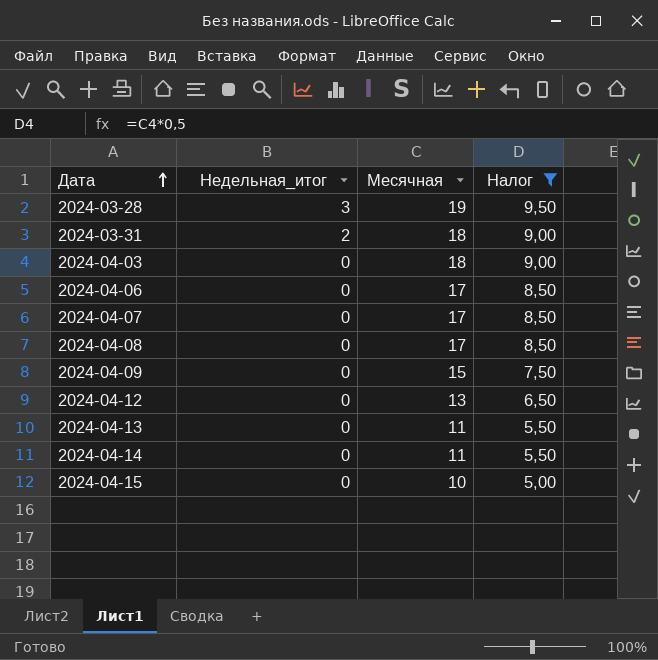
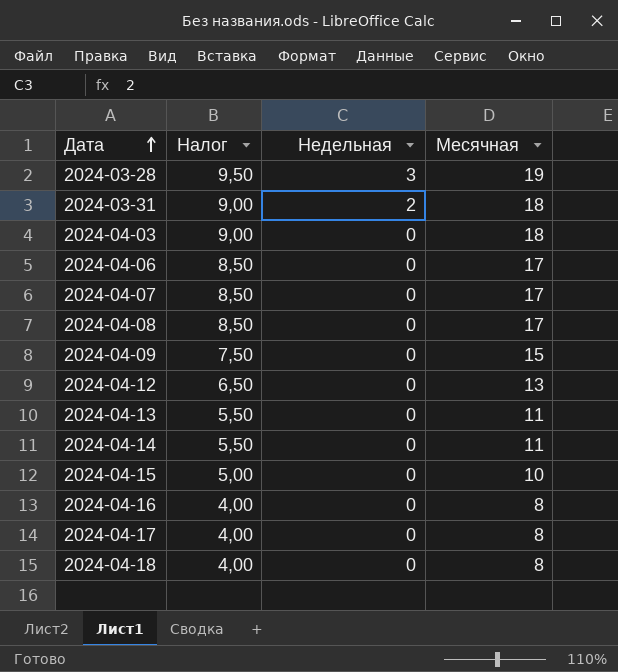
filter: Налог != 4,00 -> none
column Налог | position: 4 -> 2
column name: Недельная_итог -> Недельная

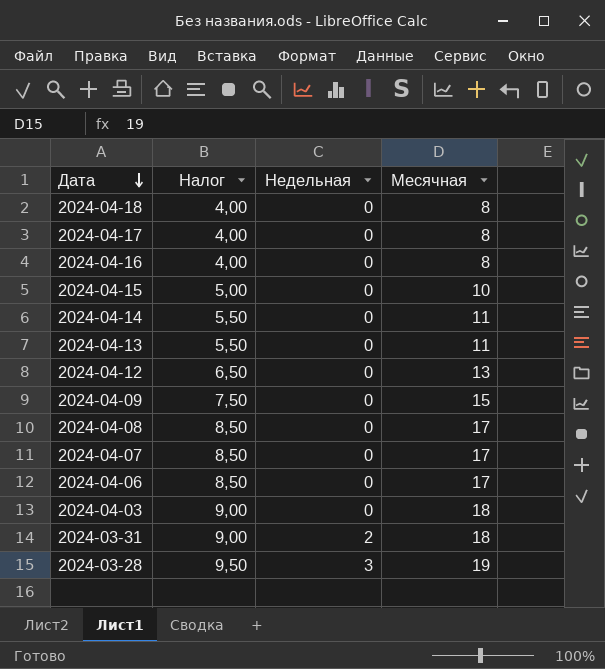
row order: Дата ascending -> Дата descending

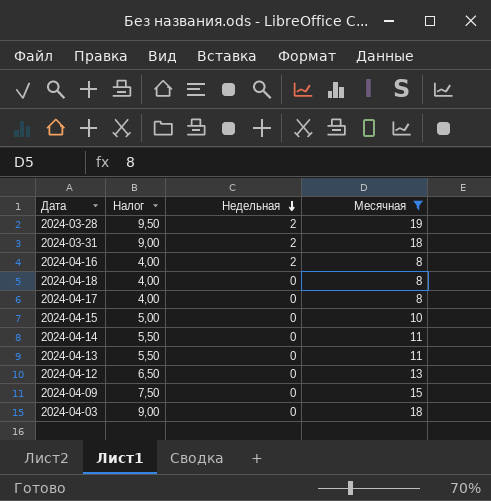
filter: none -> Месячная != 17
row order: Дата descending -> Недельная descending
2024-03-28 | Недельная: 3 -> 2
2024-04-16 | Недельная: 0 -> 2

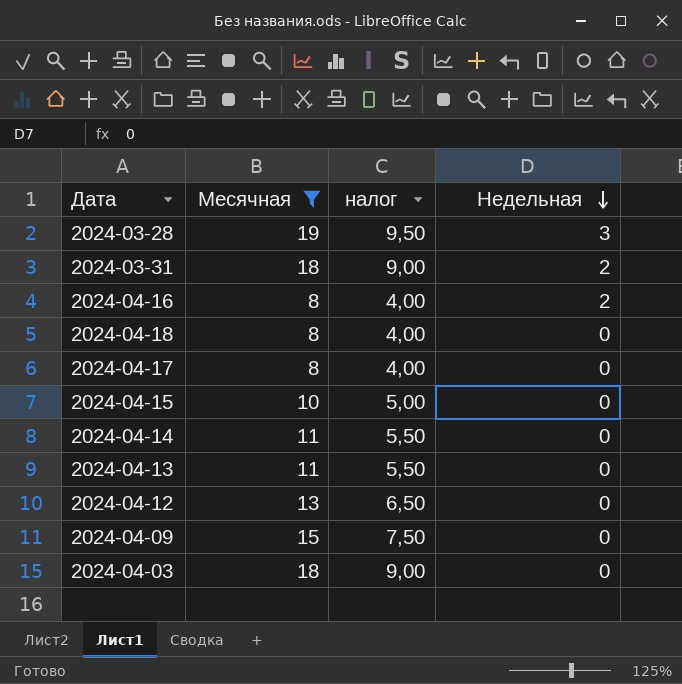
column Месячная | position: 4 -> 2
column name: Налог -> налог
2024-03-28 | Недельная: 2 -> 3

